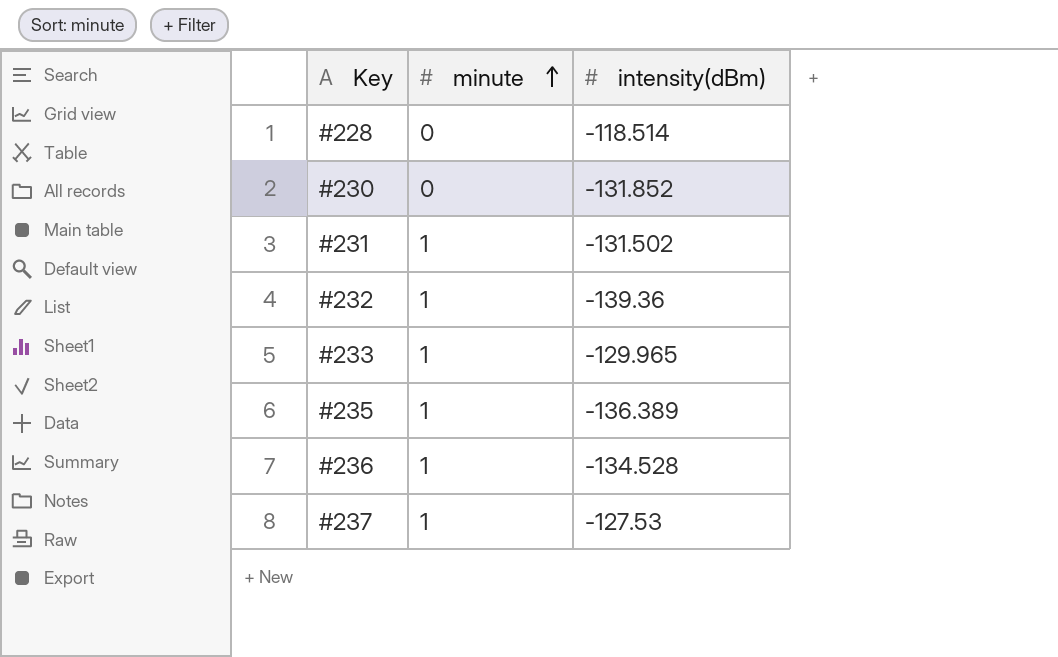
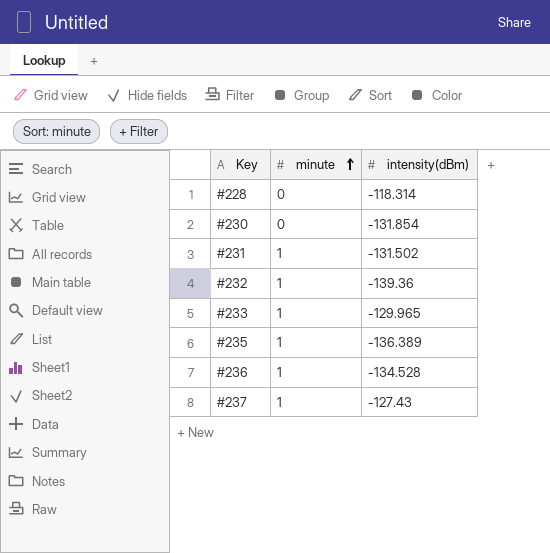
#228 | intensity(dBm): -118.514 -> -118.314
#230 | intensity(dBm): -131.852 -> -131.854
#237 | intensity(dBm): -127.53 -> -127.43

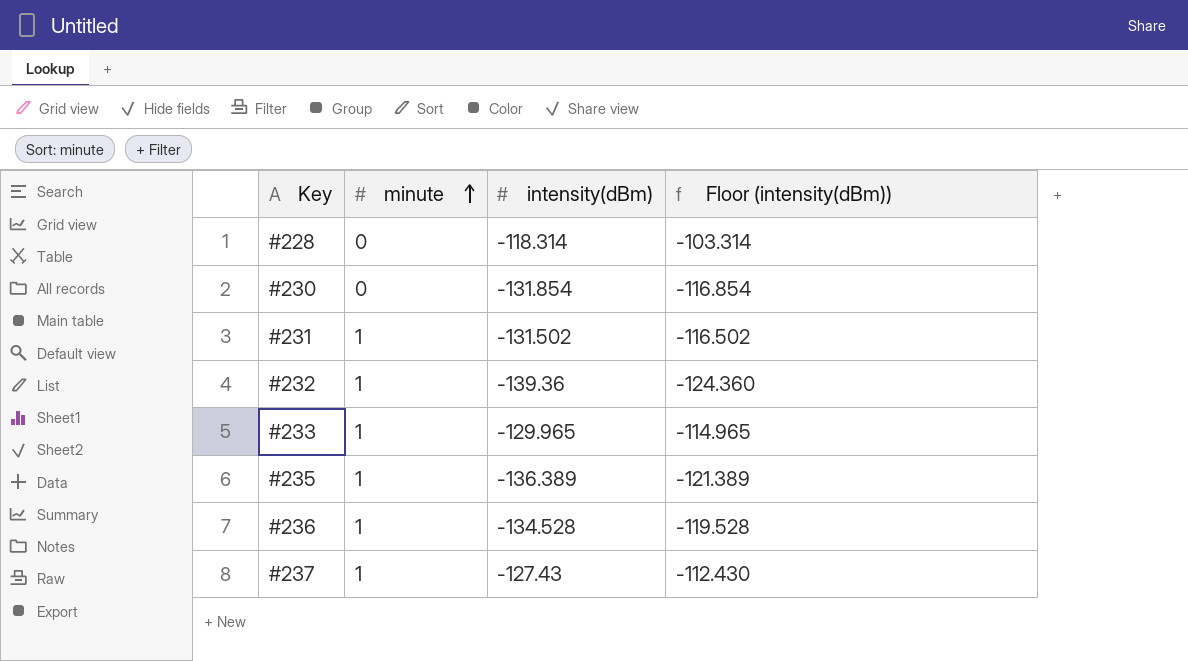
column Floor (intensity(dBm)) | formula: none -> [intensity(dBm)] + 15

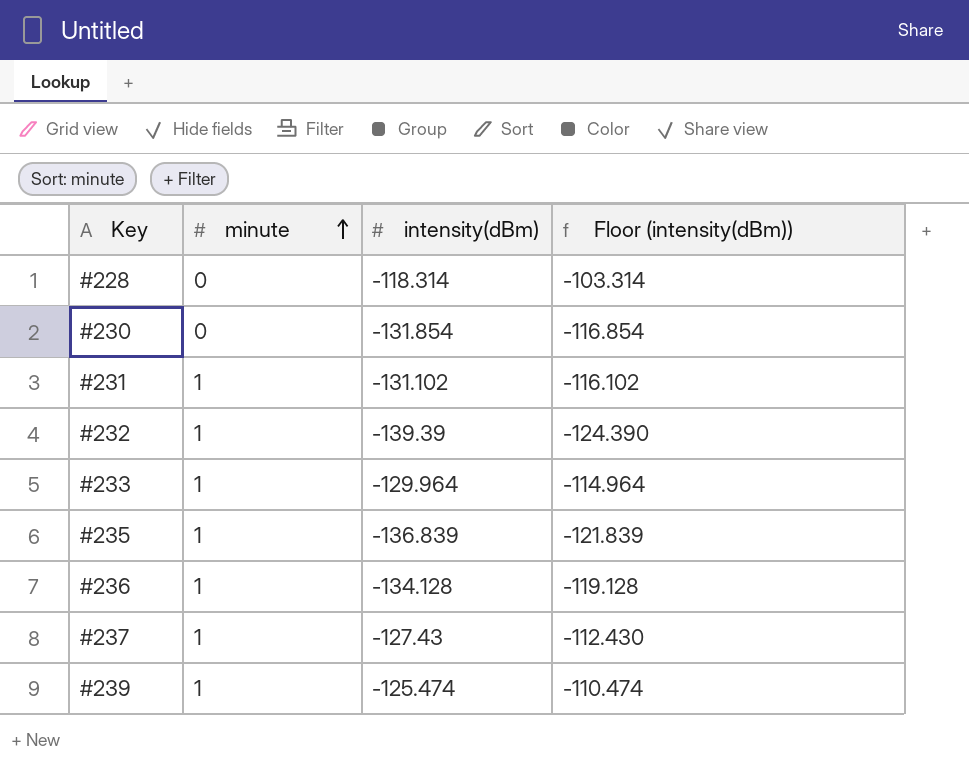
#231 | intensity(dBm): -131.502 -> -131.102
#231 | Floor (intensity(dBm)): -116.502 -> -116.102
#232 | intensity(dBm): -139.36 -> -139.39
#232 | Floor (intensity(dBm)): -124.360 -> -124.390
#233 | intensity(dBm): -129.965 -> -129.964
#233 | Floor (intensity(dBm)): -114.965 -> -114.964
#235 | intensity(dBm): -136.389 -> -136.839
#235 | Floor (intensity(dBm)): -121.389 -> -121.839
#236 | intensity(dBm): -134.528 -> -134.128
#236 | Floor (intensity(dBm)): -119.528 -> -119.128
row #239: none -> 1 | -125.474 | -110.474

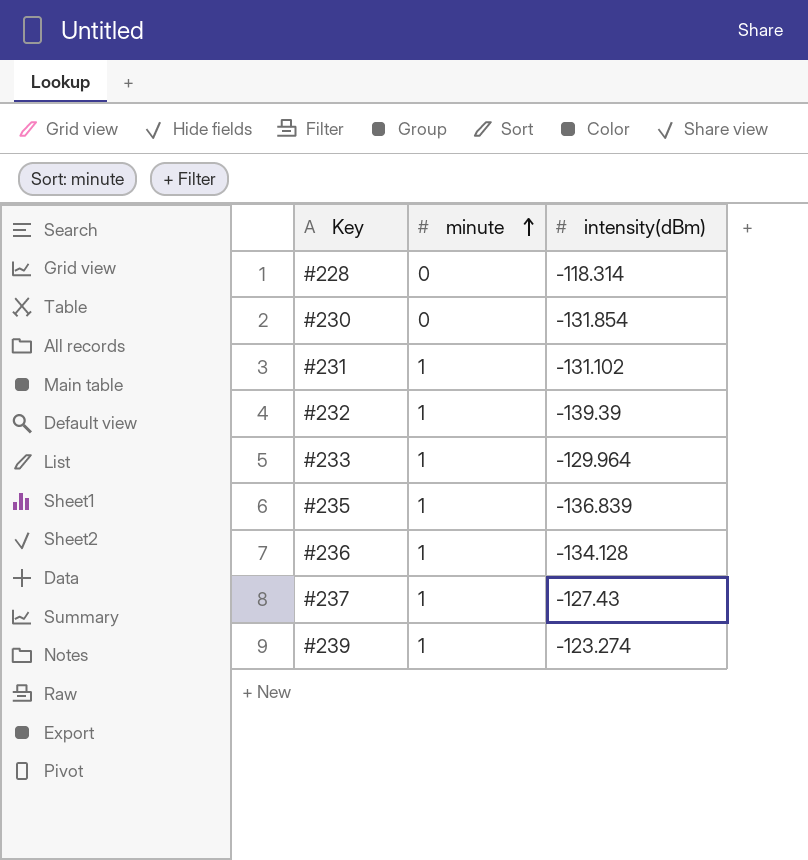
column Floor (intensity(dBm)) | formula: [intensity(dBm)] + 15 -> none
#239 | intensity(dBm): -125.474 -> -123.274

